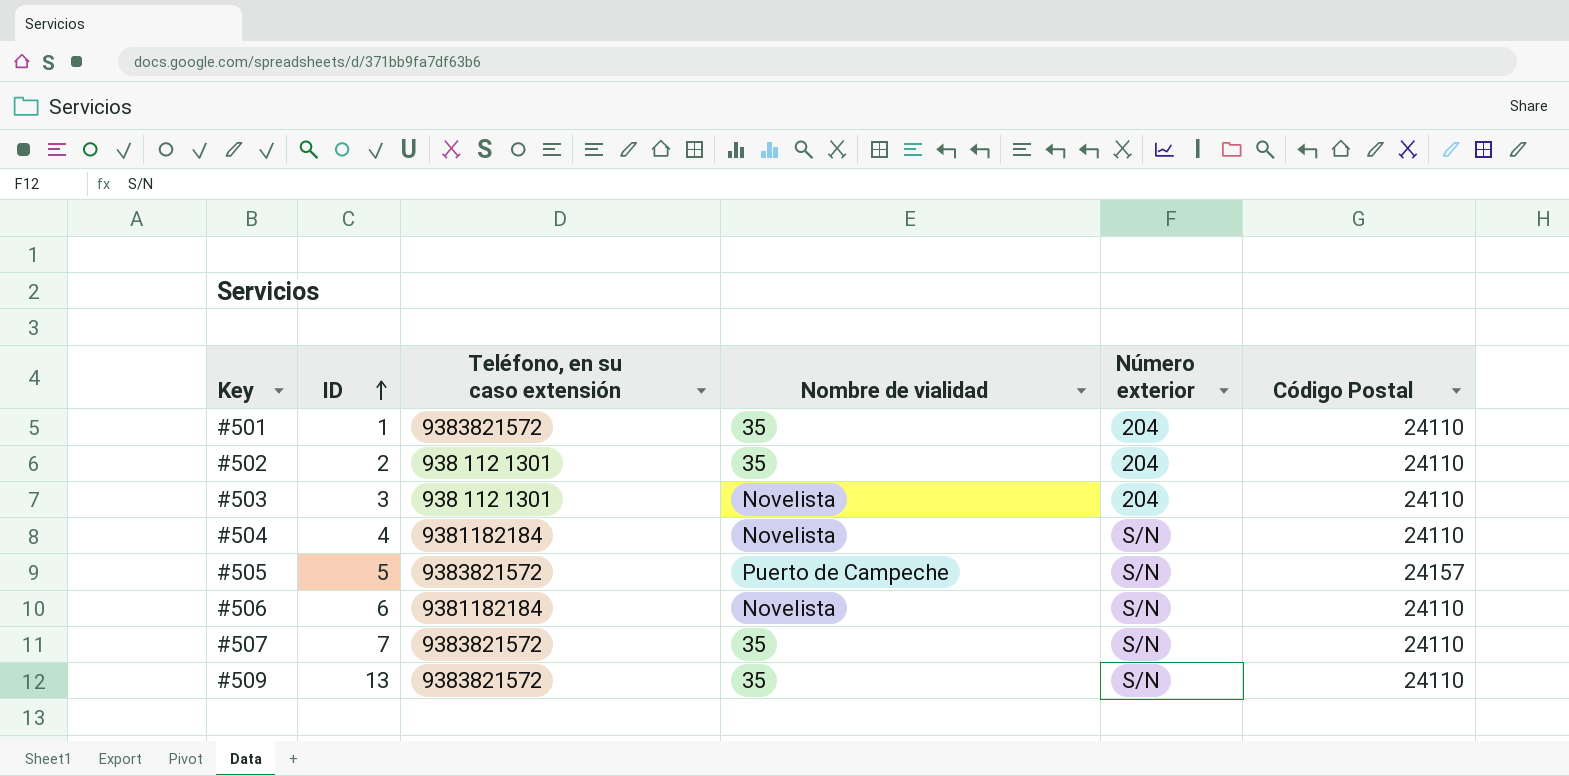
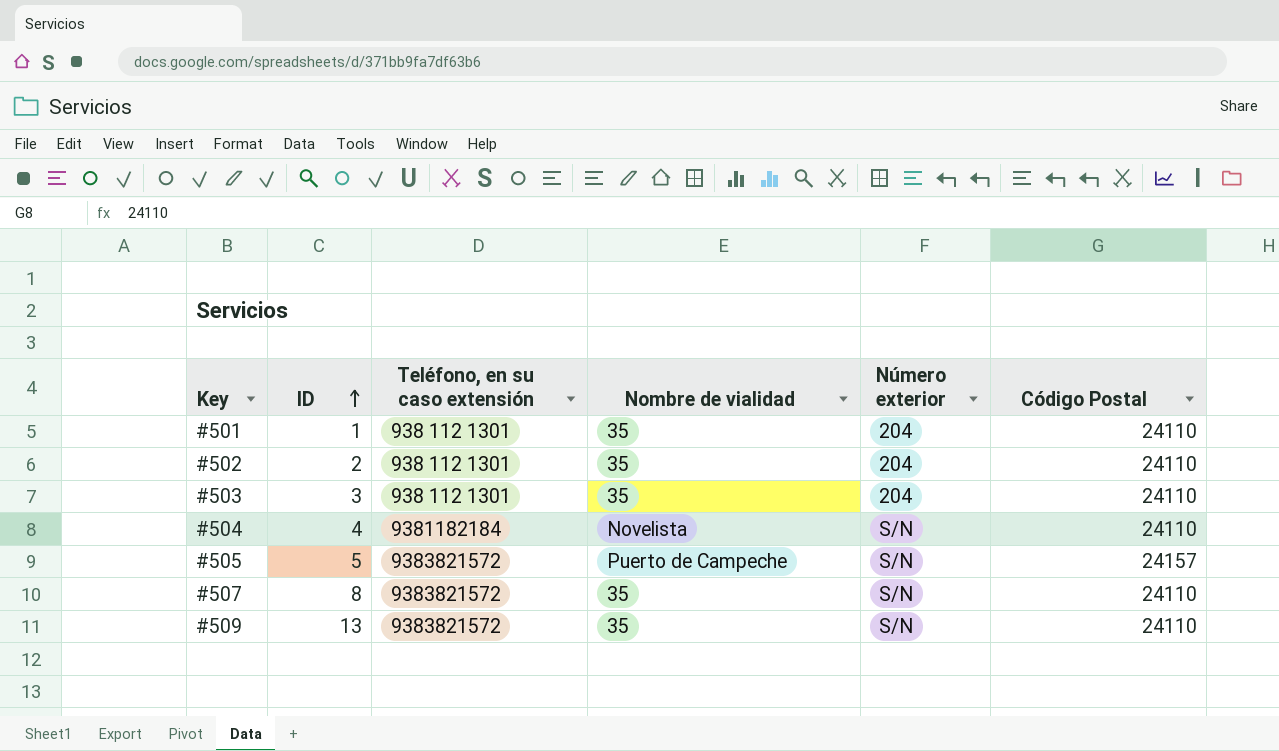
row #506: 6 | 9381182184 | Novelista | S/N | 24110 -> none
#501 | Teléfono, en su caso extensión: 9383821572 -> 938 112 1301
#503 | Nombre de vialidad: Novelista -> 35
#507 | ID: 7 -> 8

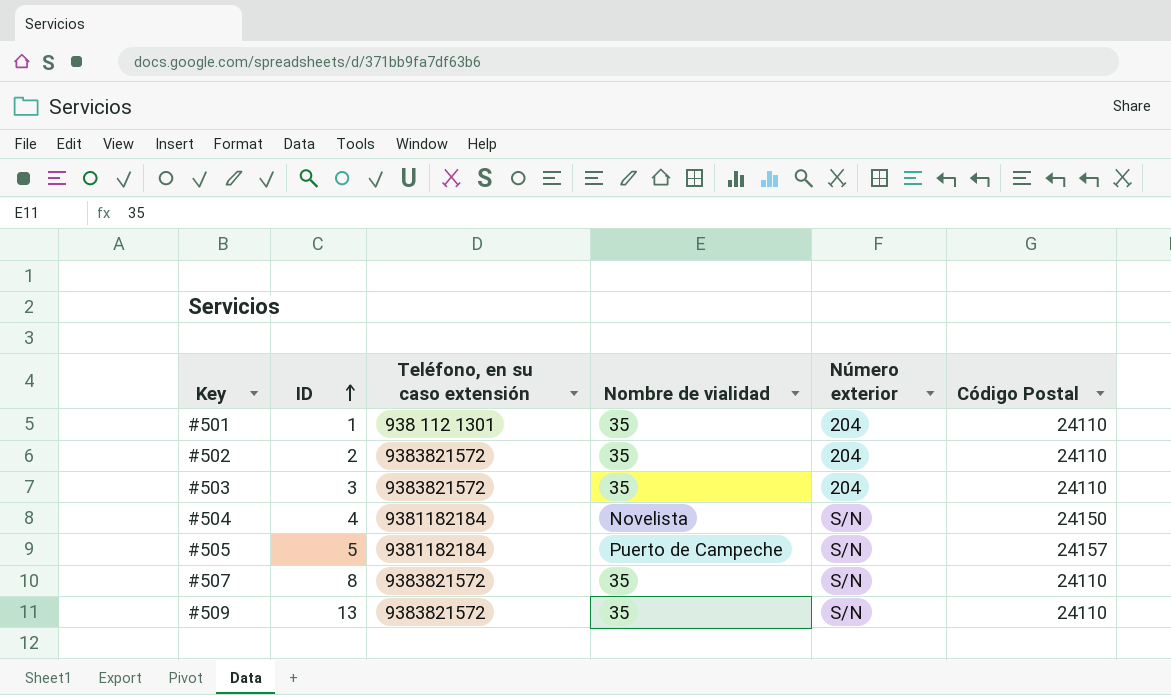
#502 | Teléfono, en su caso extensión: 938 112 1301 -> 9383821572
#503 | Teléfono, en su caso extensión: 938 112 1301 -> 9383821572
#504 | Código Postal: 24110 -> 24150
#505 | Teléfono, en su caso extensión: 9383821572 -> 9381182184

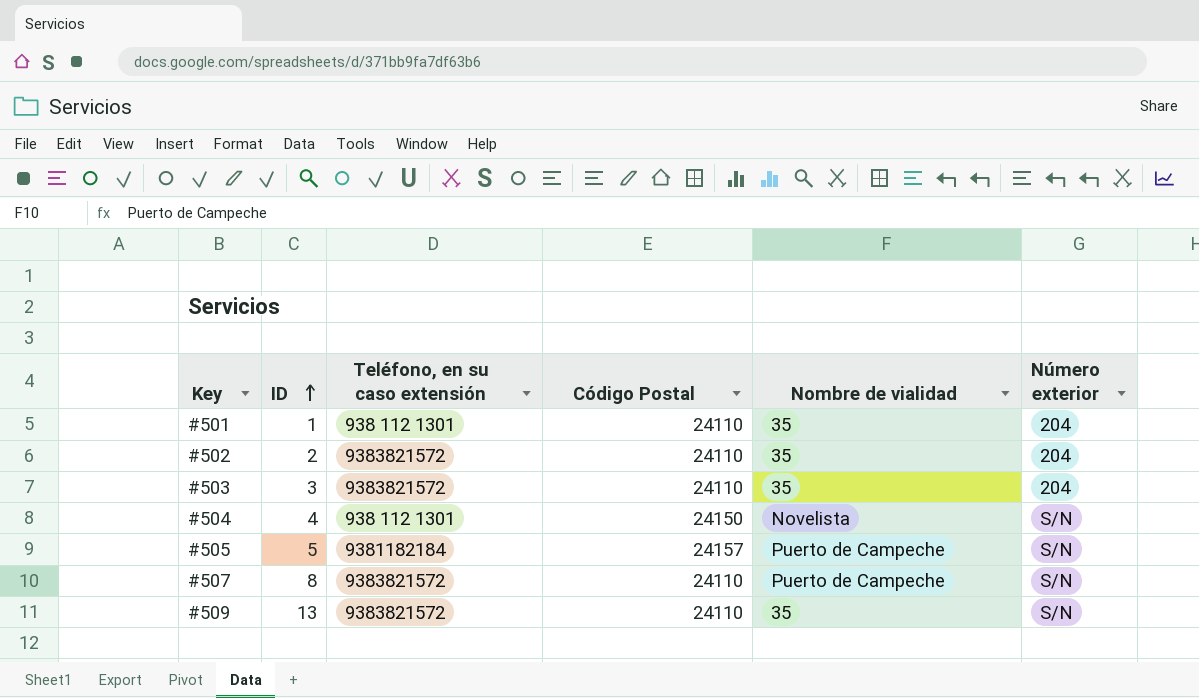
column Código Postal | position: 6 -> 4
#504 | Teléfono, en su caso extensión: 9381182184 -> 938 112 1301
#507 | Nombre de vialidad: 35 -> Puerto de Campeche

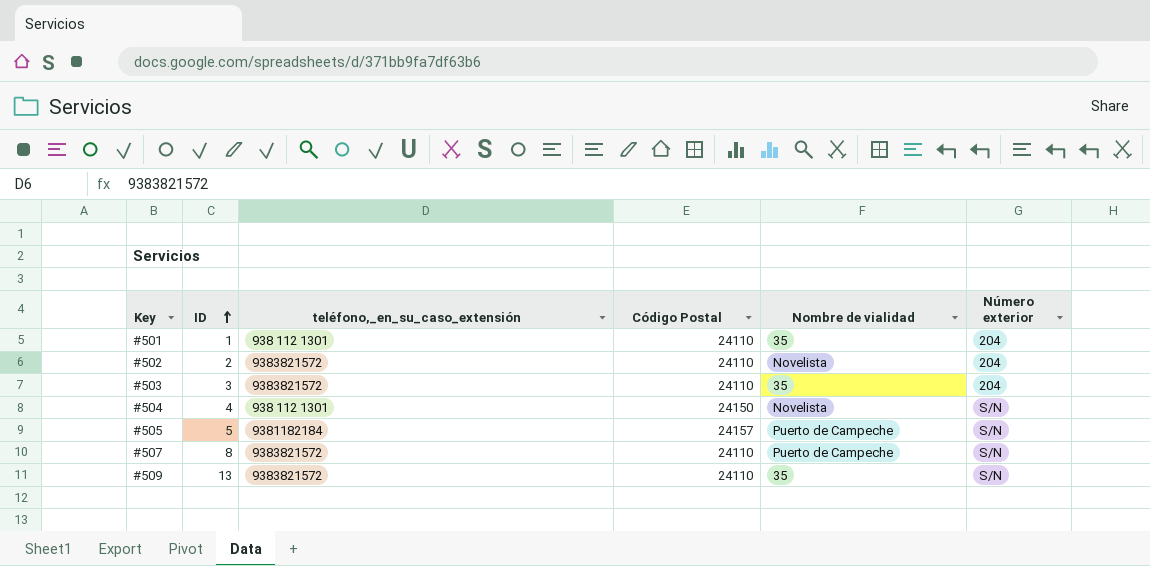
column name: Teléfono, en su caso extensión -> teléfono,_en_su_caso_extensión
#502 | Nombre de vialidad: 35 -> Novelista

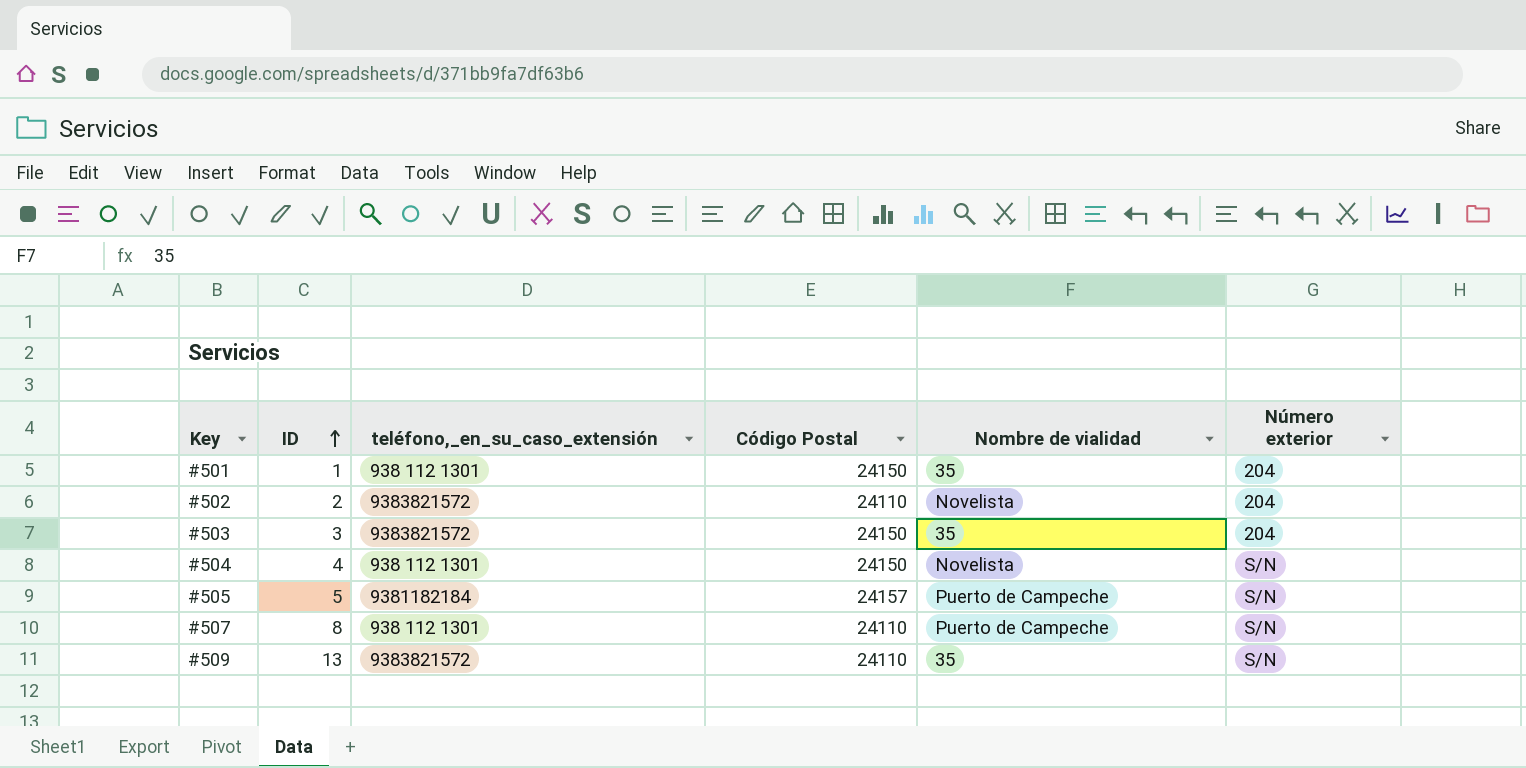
#501 | Código Postal: 24110 -> 24150
#503 | Código Postal: 24110 -> 24150
#507 | teléfono,_en_su_caso_extensión: 9383821572 -> 938 112 1301

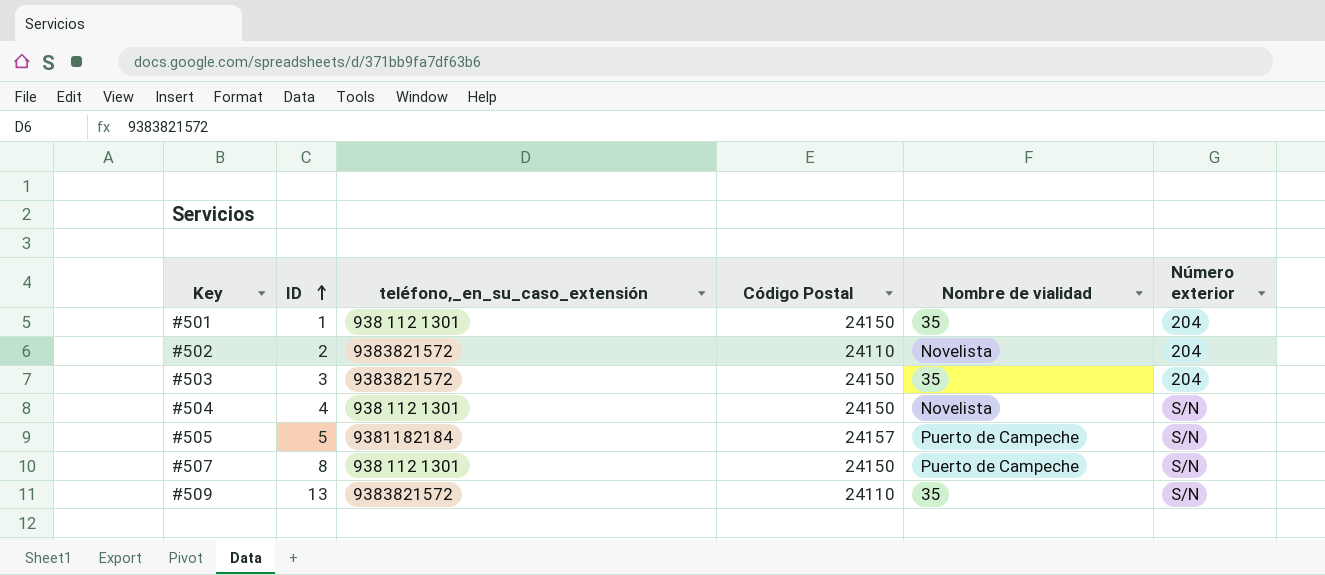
#507 | Código Postal: 24110 -> 24150

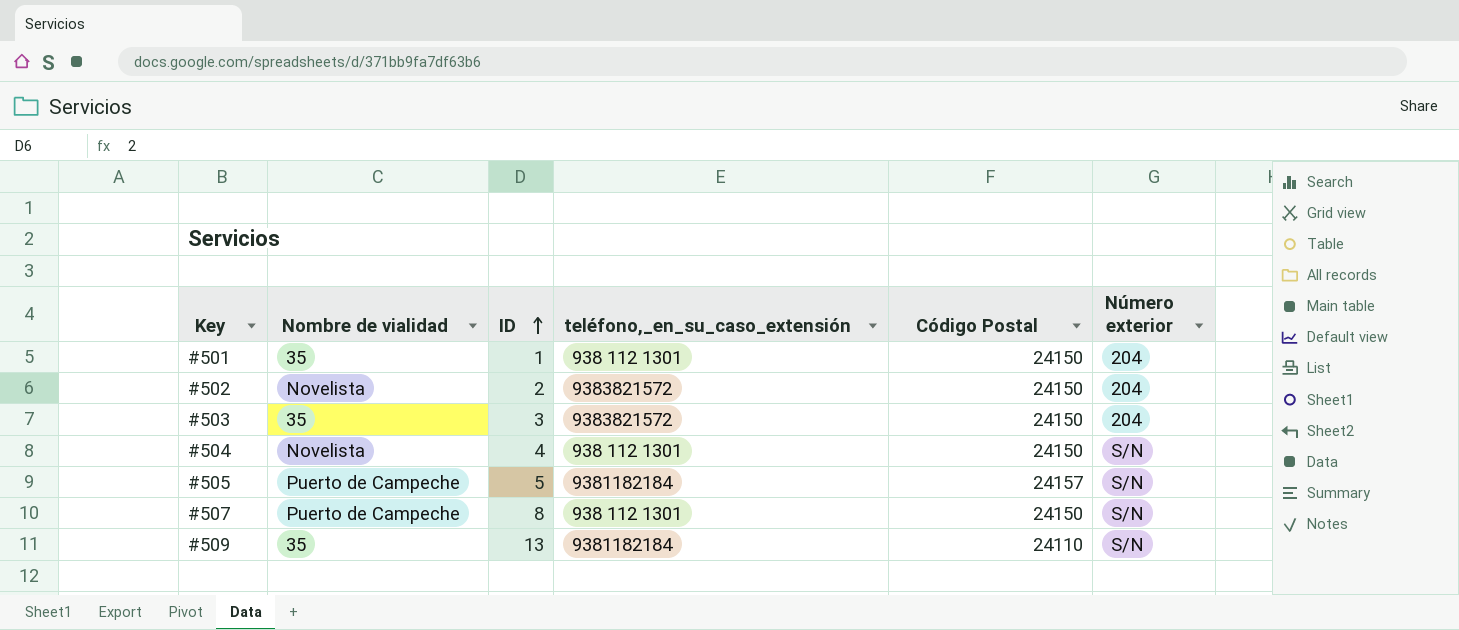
column Nombre de vialidad | position: 5 -> 2
#502 | Código Postal: 24110 -> 24150
#509 | teléfono,_en_su_caso_extensión: 9383821572 -> 9381182184

